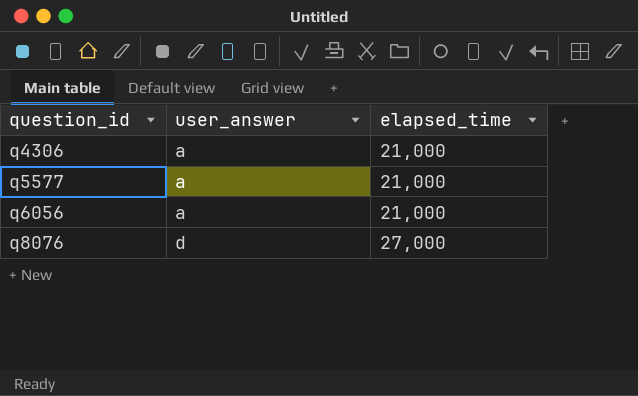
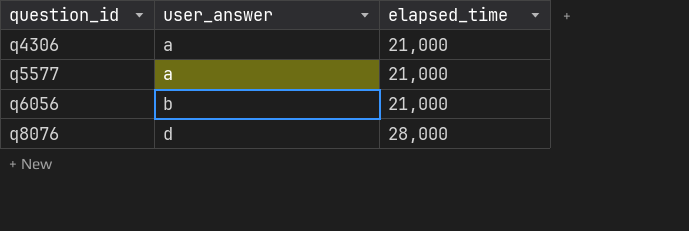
q6056 | user_answer: a -> b
q8076 | elapsed_time: 27,000 -> 28,000

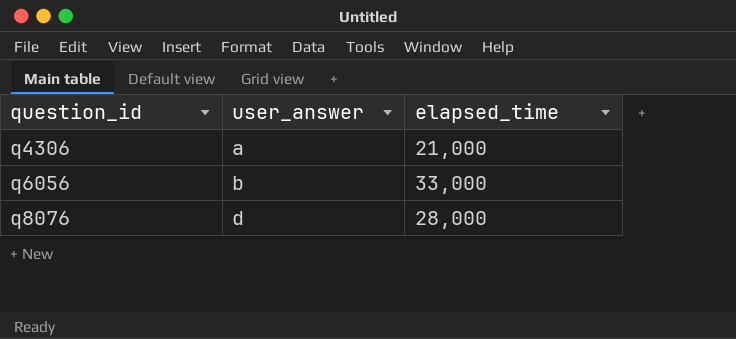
row q5577: a | 21,000 -> none
q6056 | elapsed_time: 21,000 -> 33,000

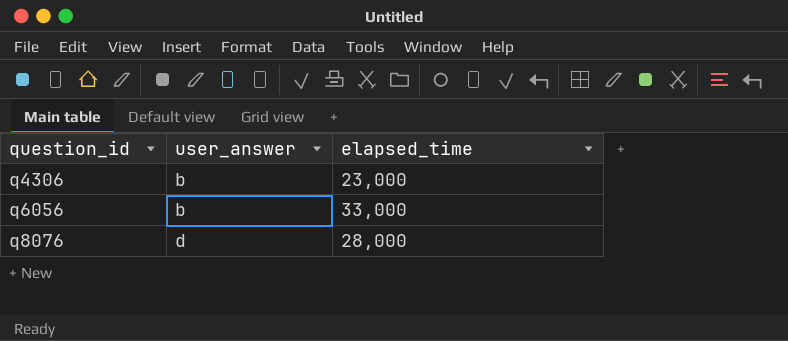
q4306 | user_answer: a -> b
q4306 | elapsed_time: 21,000 -> 23,000

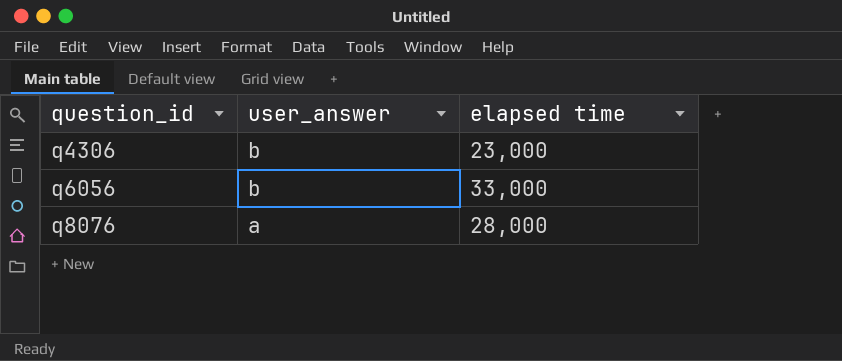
column name: elapsed_time -> elapsed time
q8076 | user_answer: d -> a

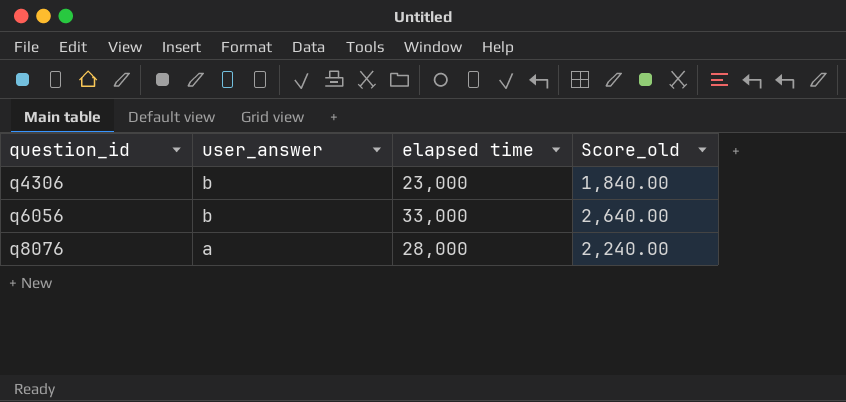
column Score_old | formula: none -> [elapsed time] * 0.08

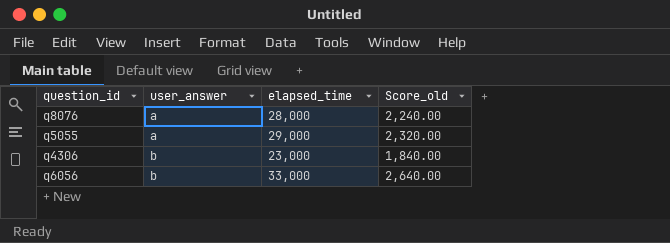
row order: question_id ascending -> user_answer ascending
column name: elapsed time -> elapsed_time
row q5055: none -> a | 29,000 | 2,320.00

